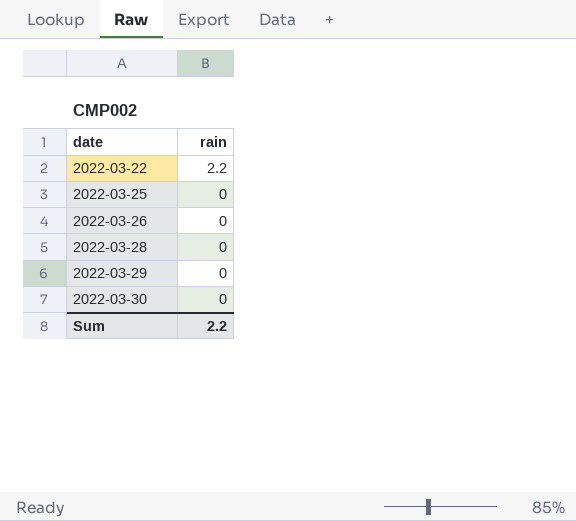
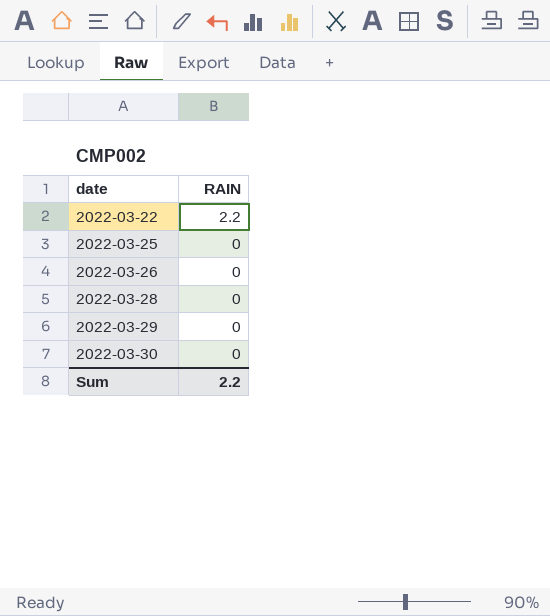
column name: rain -> RAIN

